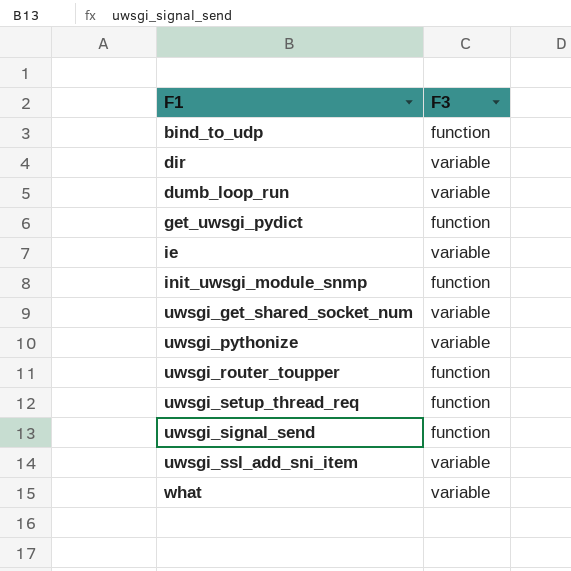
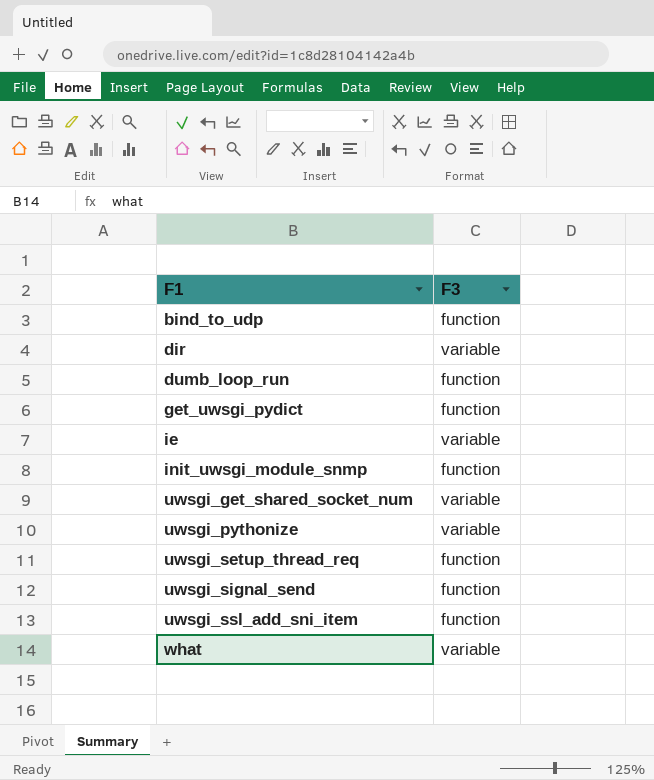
row uwsgi_router_toupper: function -> none
dumb_loop_run | F3: variable -> function
uwsgi_ssl_add_sni_item | F3: variable -> function

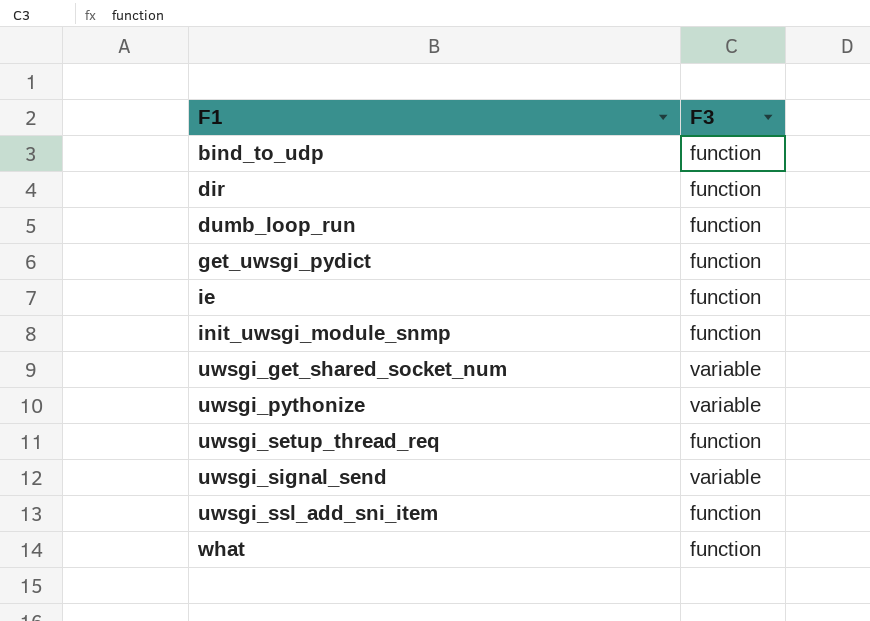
dir | F3: variable -> function
ie | F3: variable -> function
uwsgi_signal_send | F3: function -> variable
what | F3: variable -> function

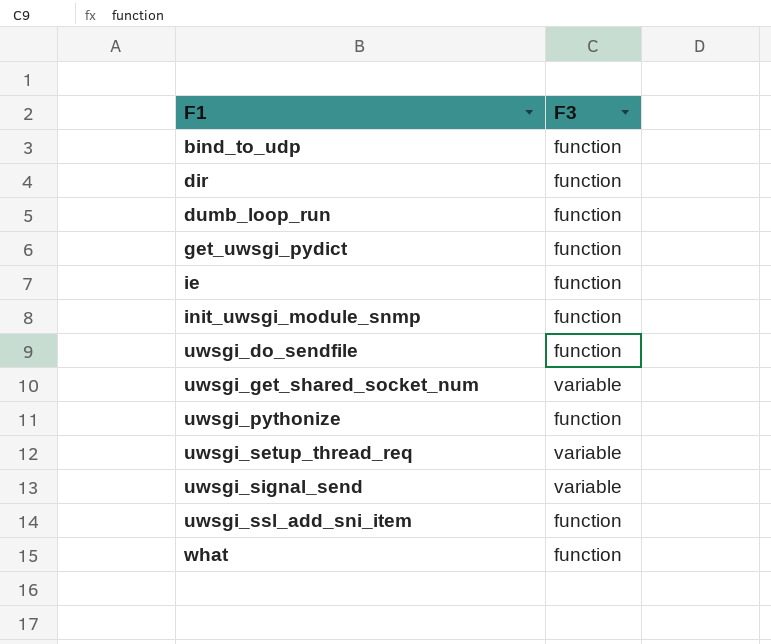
row uwsgi_do_sendfile: none -> function
uwsgi_pythonize | F3: variable -> function
uwsgi_setup_thread_req | F3: function -> variable

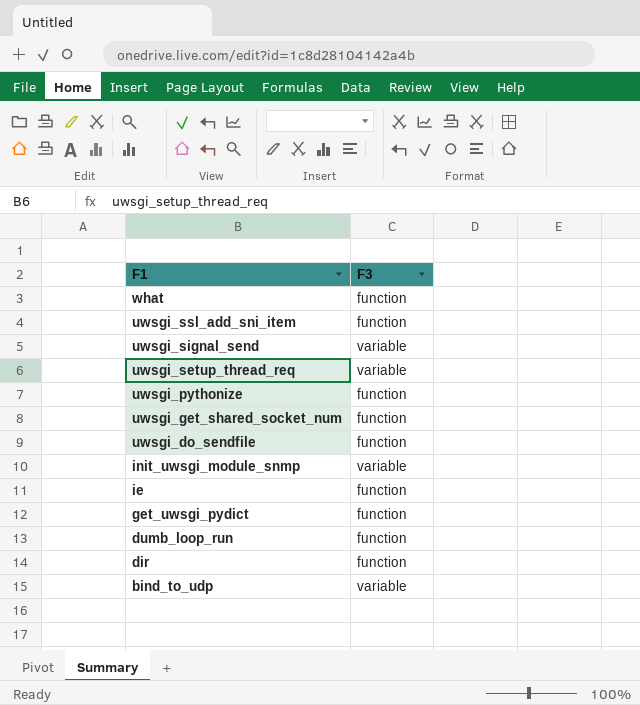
row order: F1 ascending -> F1 descending
uwsgi_get_shared_socket_num | F3: variable -> function
init_uwsgi_module_snmp | F3: function -> variable
bind_to_udp | F3: function -> variable

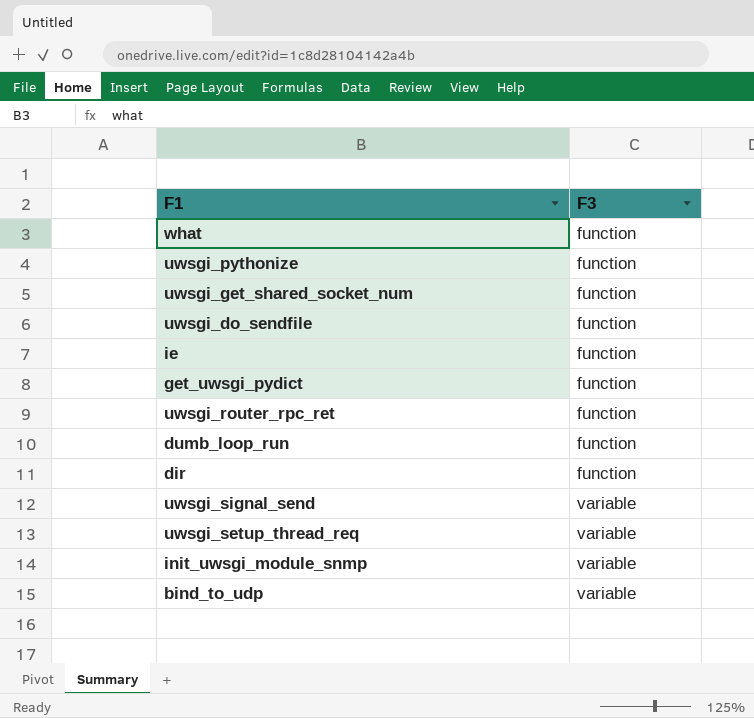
row order: F1 descending -> F3 ascending
row uwsgi_ssl_add_sni_item: function -> none
row uwsgi_router_rpc_ret: none -> function

